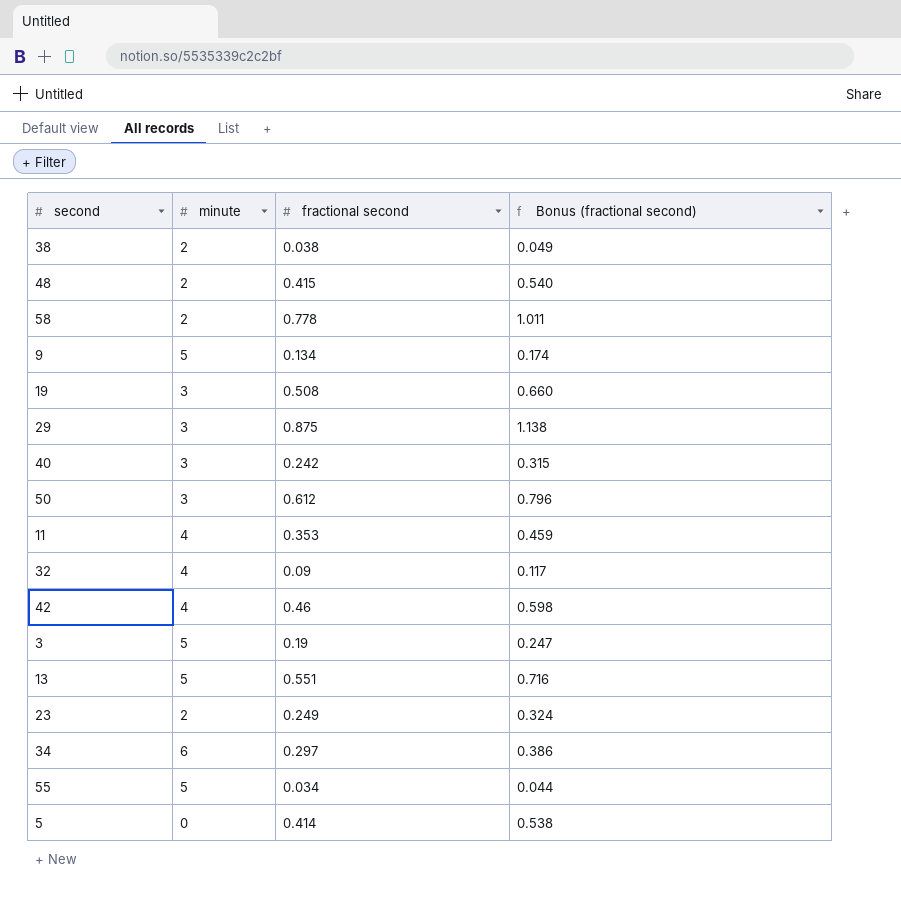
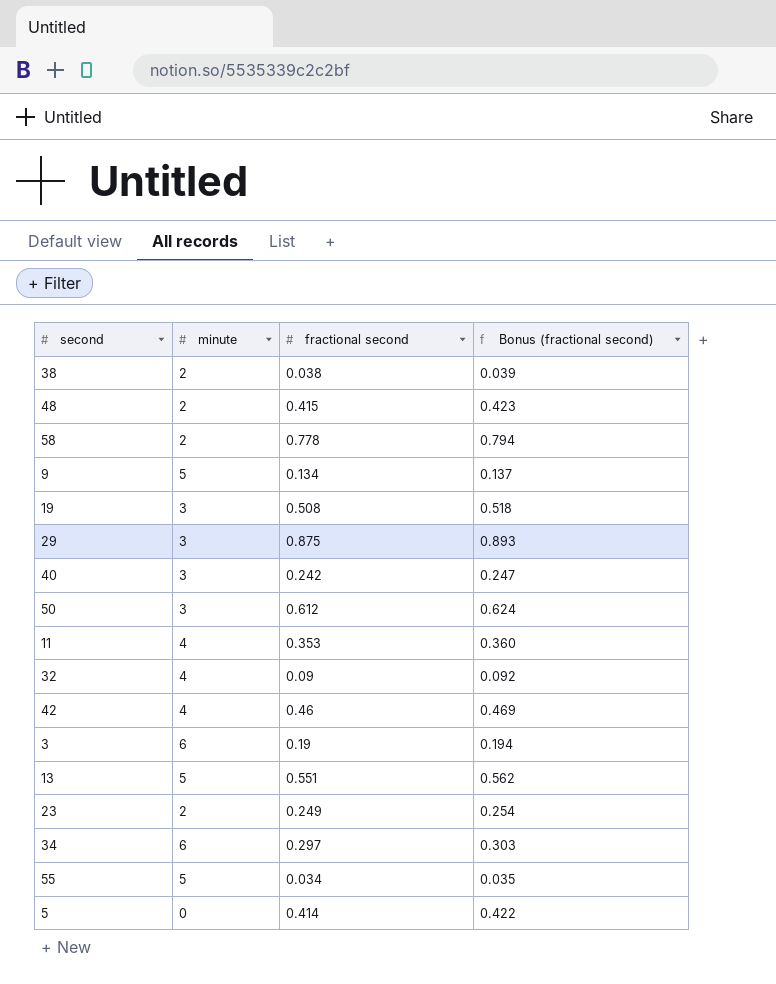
column Bonus (fractional second) | formula: [fractional second] * 1.3 -> [fractional second] * 1.02
3 | minute: 5 -> 6

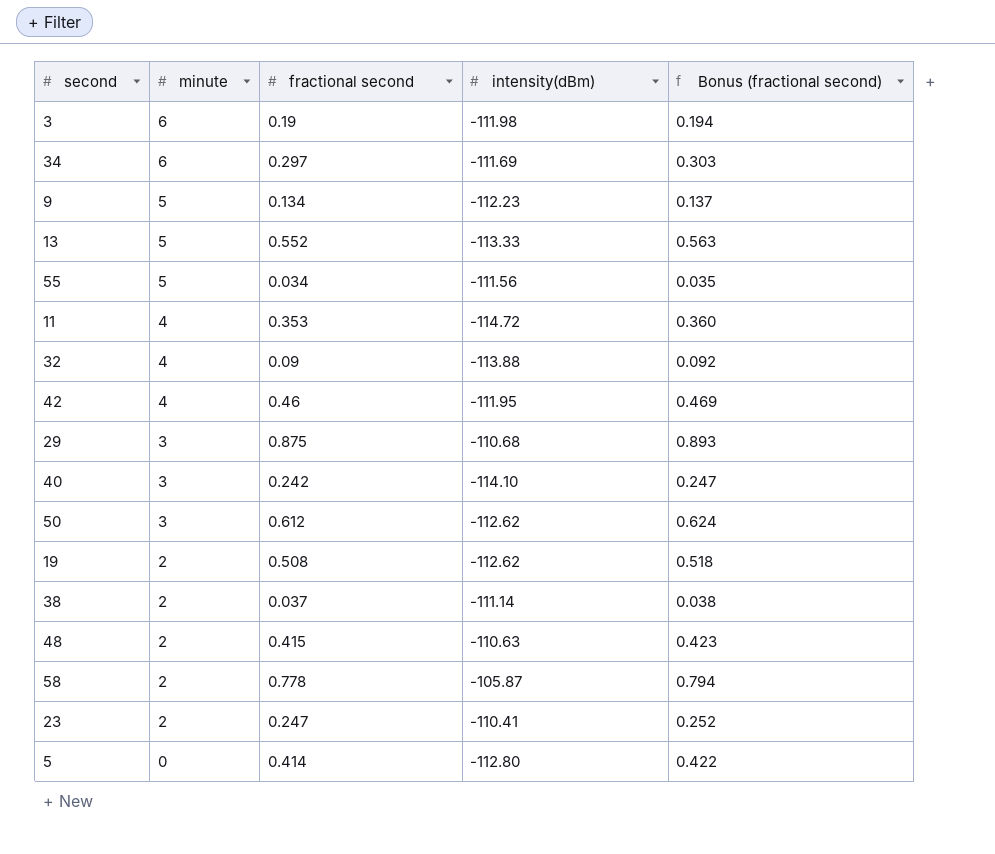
row order: none -> minute descending
column intensity(dBm) | position: none -> 4
13 | fractional second: 0.551 -> 0.552
13 | Bonus (fractional second): 0.562 -> 0.563
19 | minute: 3 -> 2
38 | fractional second: 0.038 -> 0.037
38 | Bonus (fractional second): 0.039 -> 0.038
23 | fractional second: 0.249 -> 0.247
23 | Bonus (fractional second): 0.254 -> 0.252

